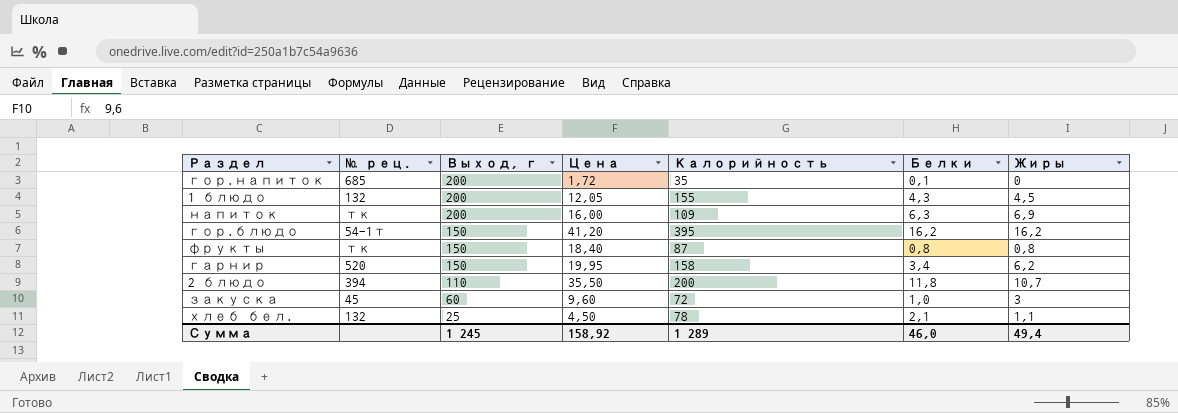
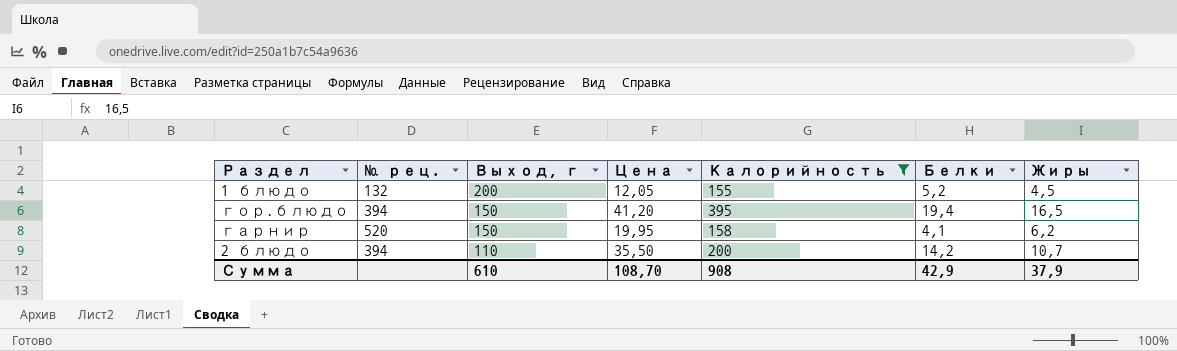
filter: none -> Калорийность >= 155
1 блюдо | Белки: 4,3 -> 5,2
гор.блюдо | № рец.: 54-1т -> 394
гор.блюдо | Белки: 16,2 -> 19,4
гор.блюдо | Жиры: 16,2 -> 16,5
гарнир | Белки: 3,4 -> 4,1
2 блюдо | Белки: 11,8 -> 14,2
Сумма | Выход, г: 1 245 -> 610
Сумма | Цена: 158,92 -> 108,70
Сумма | Калорийность: 1 289 -> 908
Сумма | Белки: 46,0 -> 42,9
Сумма | Жиры: 49,4 -> 37,9

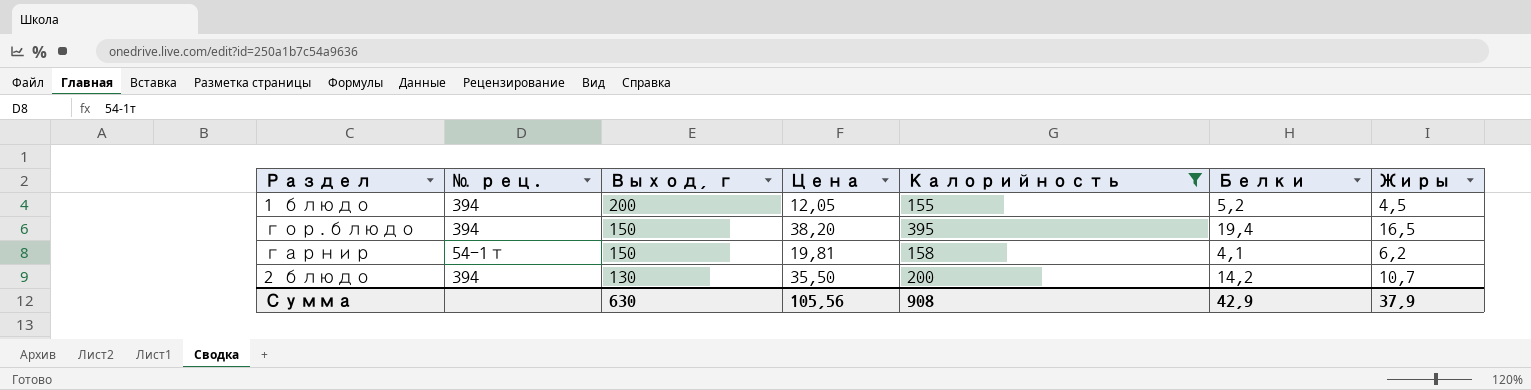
1 блюдо | № рец.: 132 -> 394
гор.блюдо | Цена: 41,20 -> 38,20
гарнир | № рец.: 520 -> 54-1т
гарнир | Цена: 19,95 -> 19,81
2 блюдо | Выход, г: 110 -> 130
Сумма | Выход, г: 610 -> 630
Сумма | Цена: 108,70 -> 105,56

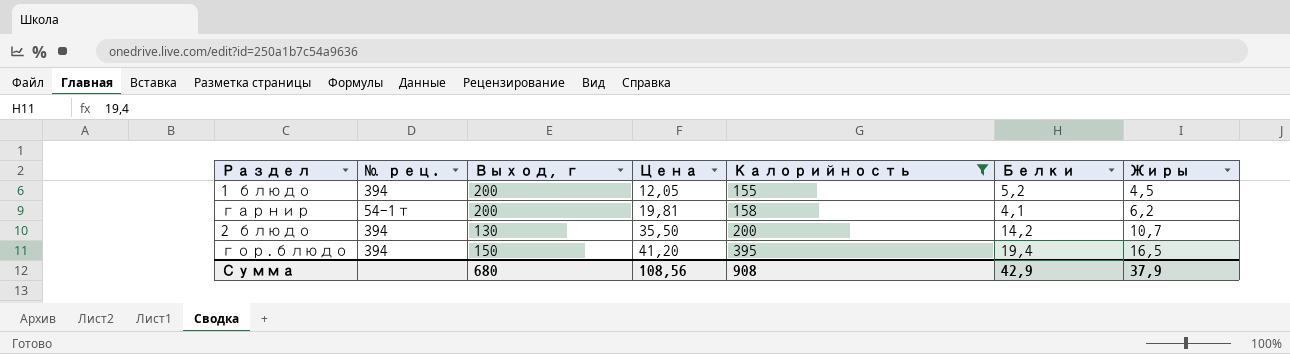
row order: Выход, г descending -> Цена ascending
гарнир | Выход, г: 150 -> 200
гор.блюдо | Цена: 38,20 -> 41,20
Сумма | Выход, г: 630 -> 680
Сумма | Цена: 105,56 -> 108,56

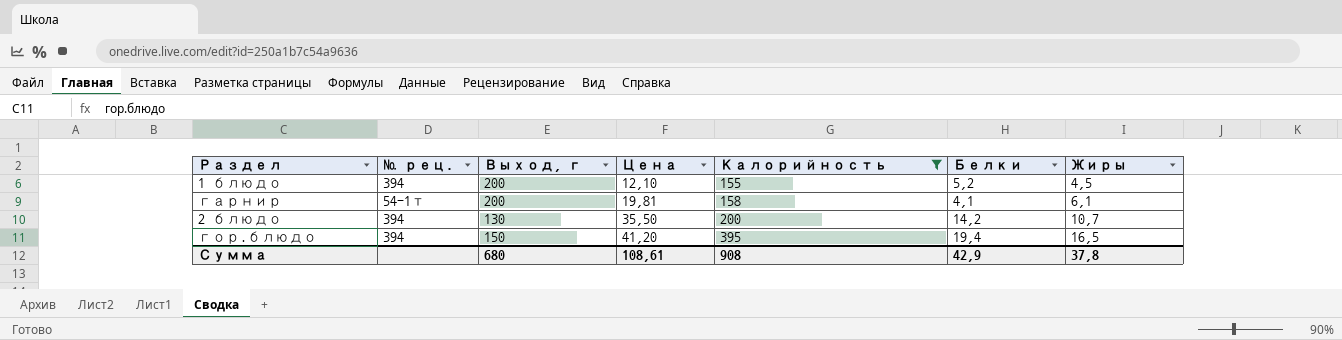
1 блюдо | Цена: 12,05 -> 12,10
гарнир | Жиры: 6,2 -> 6,1
Сумма | Цена: 108,56 -> 108,61
Сумма | Жиры: 37,9 -> 37,8

